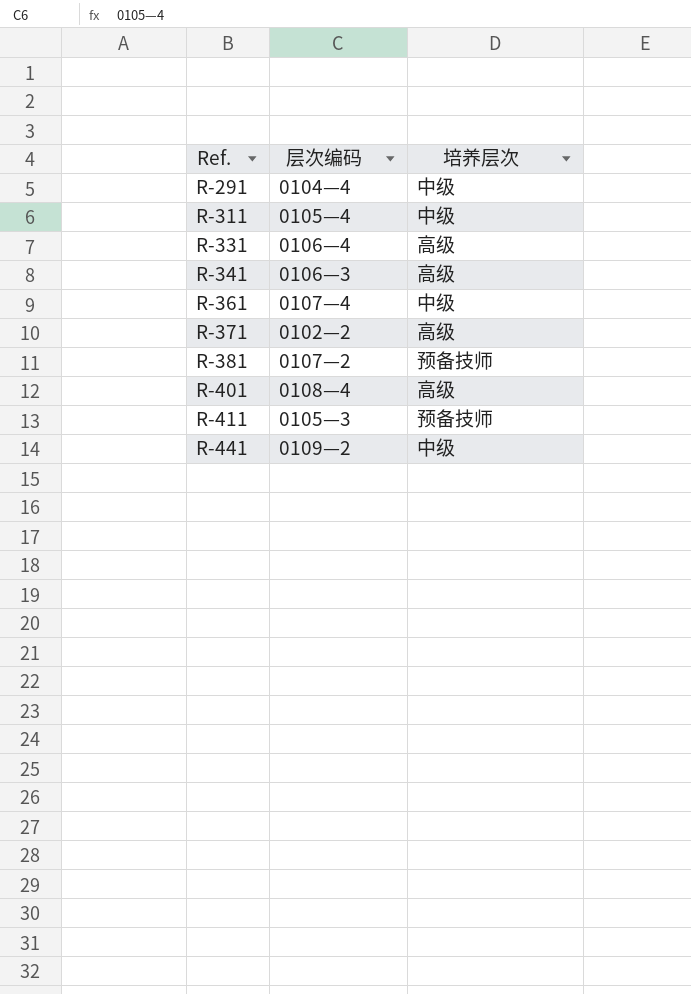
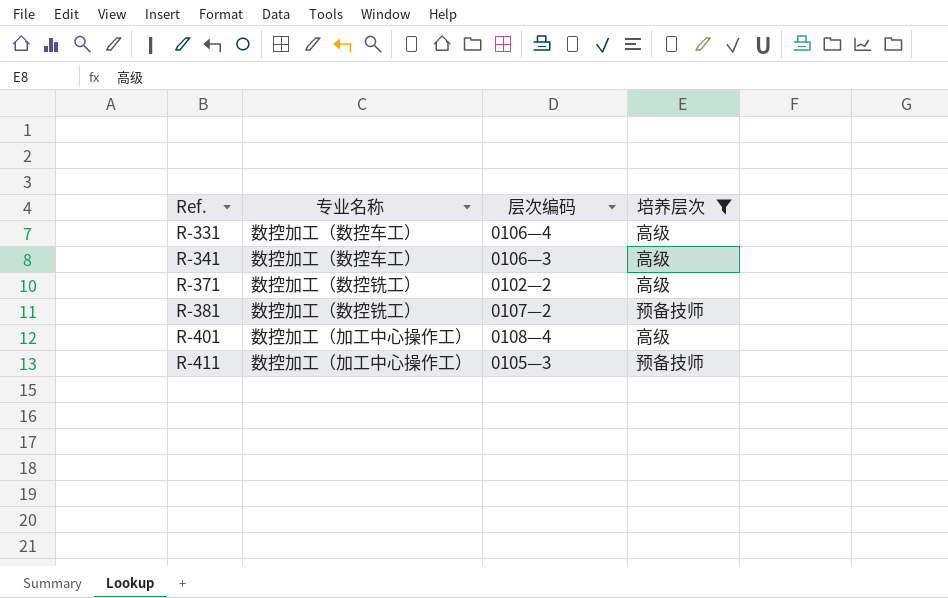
filter: none -> 培养层次 != 中级
column 专业名称 | position: none -> 2

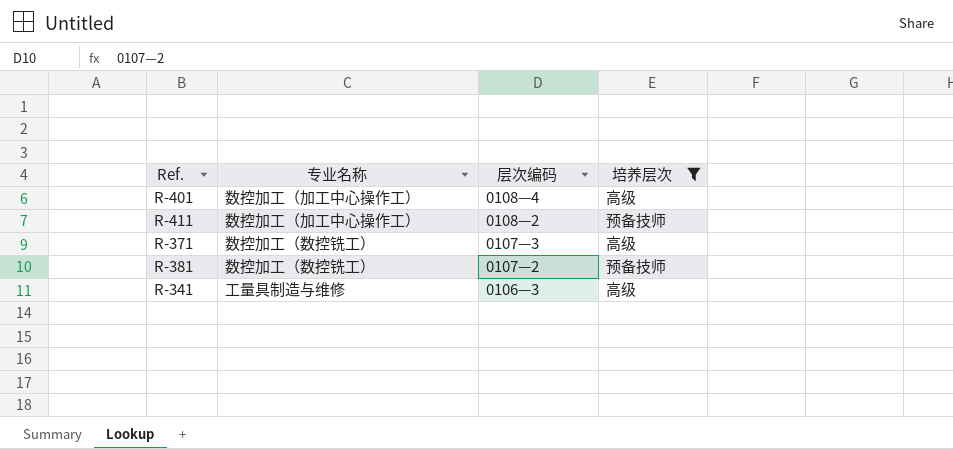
row order: Ref. ascending -> 层次编码 descending
row R-331: 数控加工（数控车工） | 0106—4 | 高级 -> none
R-411 | 层次编码: 0105—3 -> 0108—2
R-371 | 层次编码: 0102—2 -> 0107—3
R-341 | 专业名称: 数控加工（数控车工） -> 工量具制造与维修

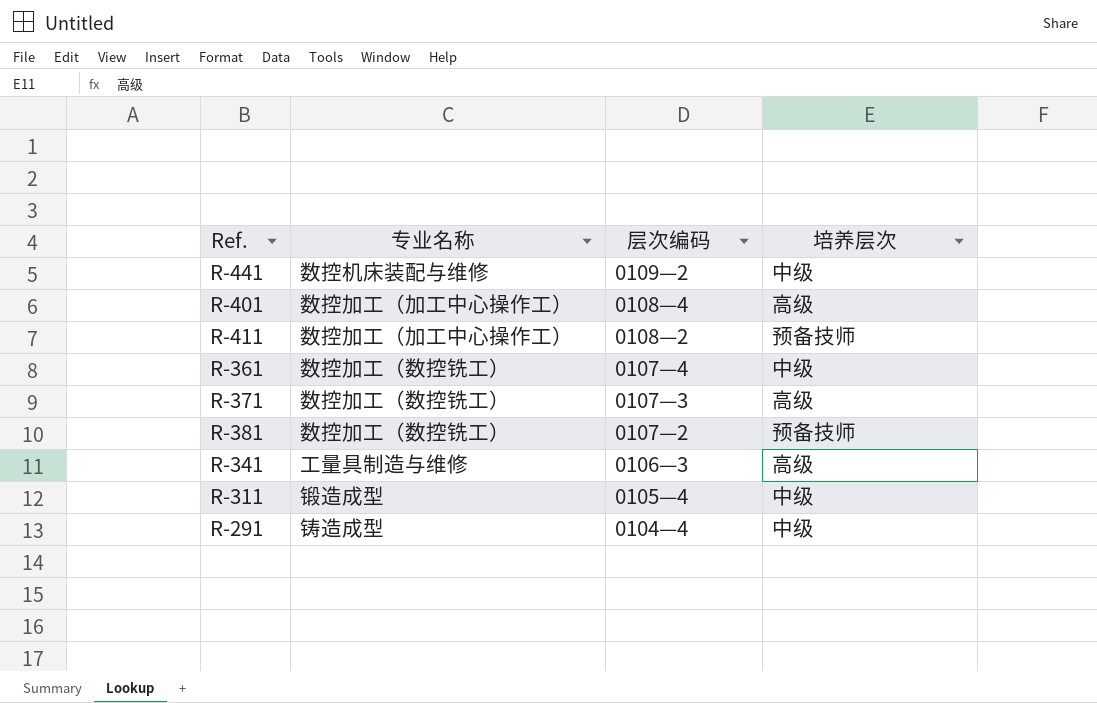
filter: 培养层次 != 中级 -> none

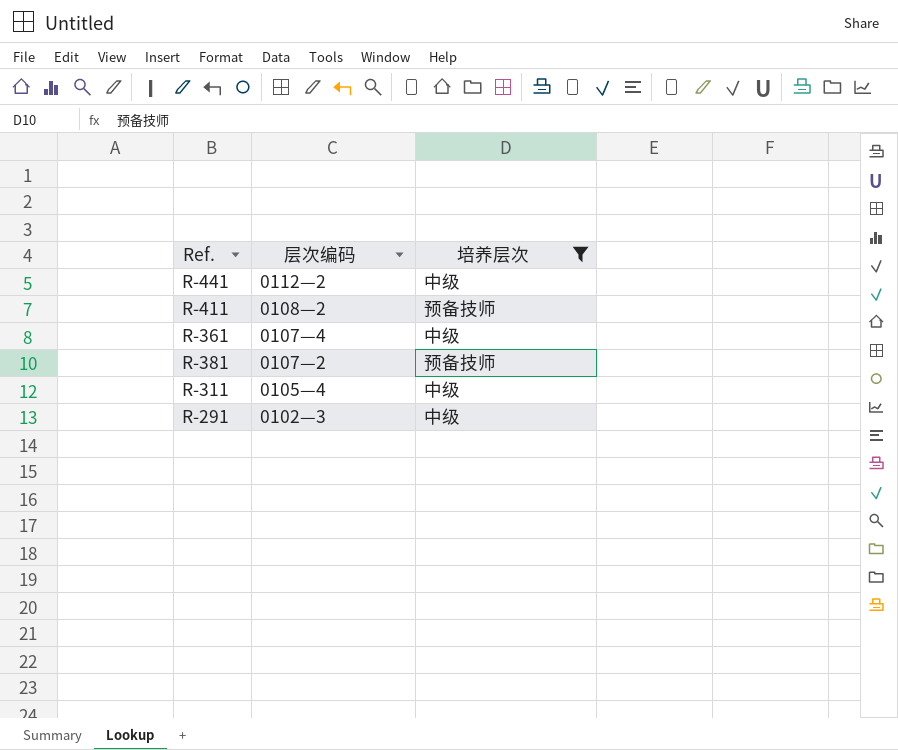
filter: none -> 培养层次 != 高级
column 专业名称 | position: 2 -> none
R-441 | 层次编码: 0109—2 -> 0112—2
R-291 | 层次编码: 0104—4 -> 0102—3

